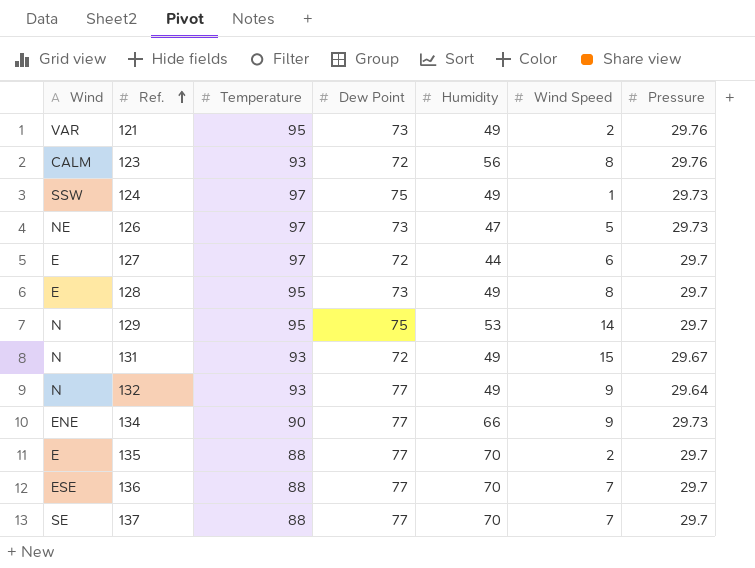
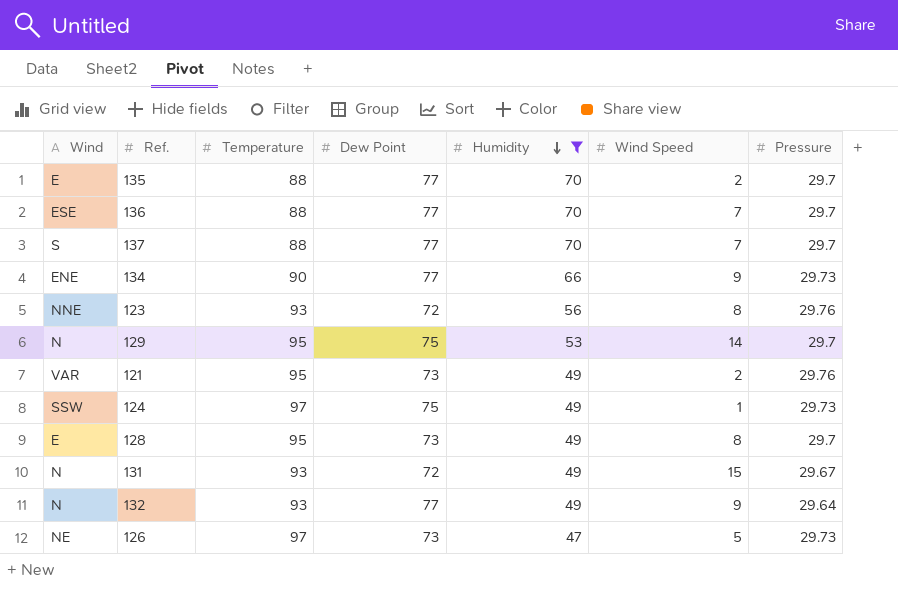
filter: none -> Humidity != 44
row order: Ref. ascending -> Humidity descending
137 | Wind: SE -> S
123 | Wind: CALM -> NNE

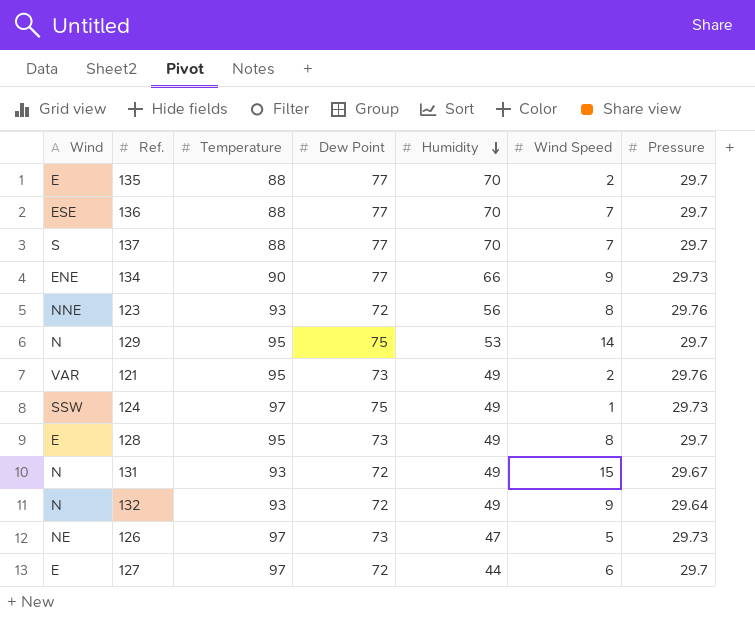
filter: Humidity != 44 -> none
132 | Dew Point: 77 -> 72

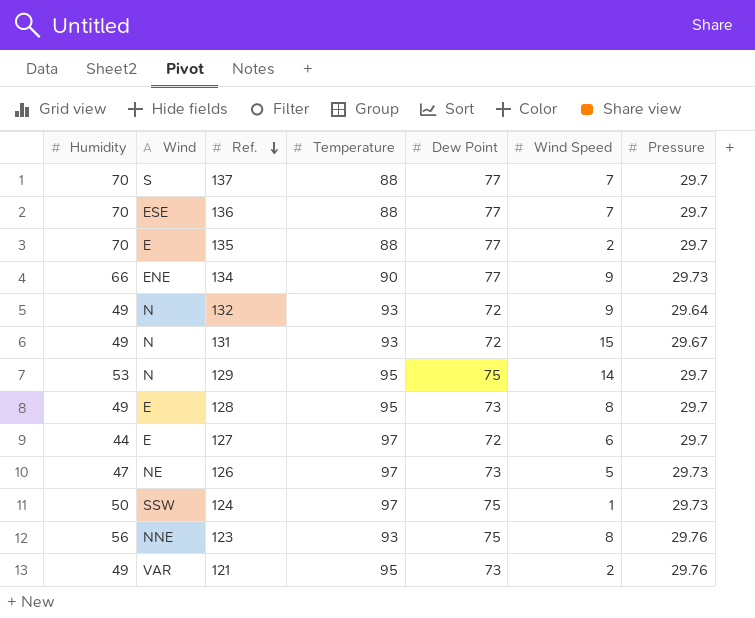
row order: Humidity descending -> Ref. descending
column Humidity | position: 5 -> 1
124 | Humidity: 49 -> 50
123 | Dew Point: 72 -> 75

